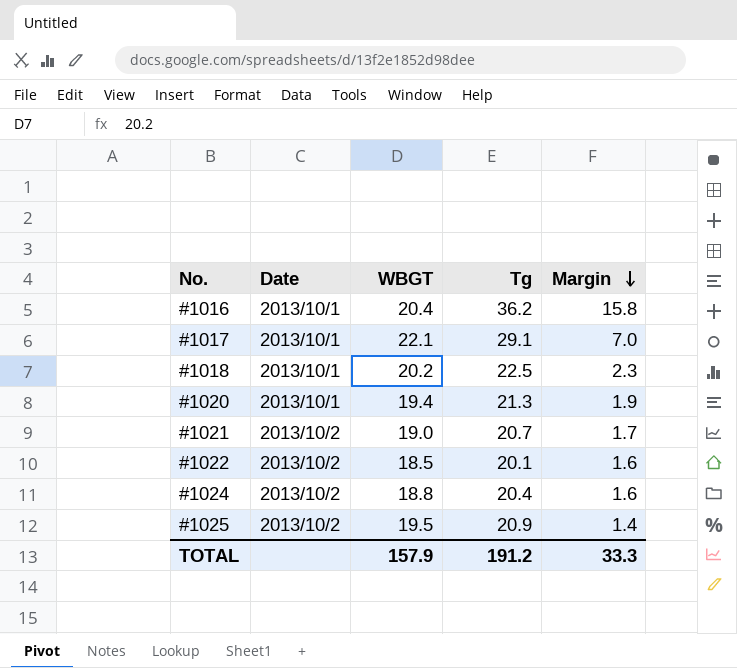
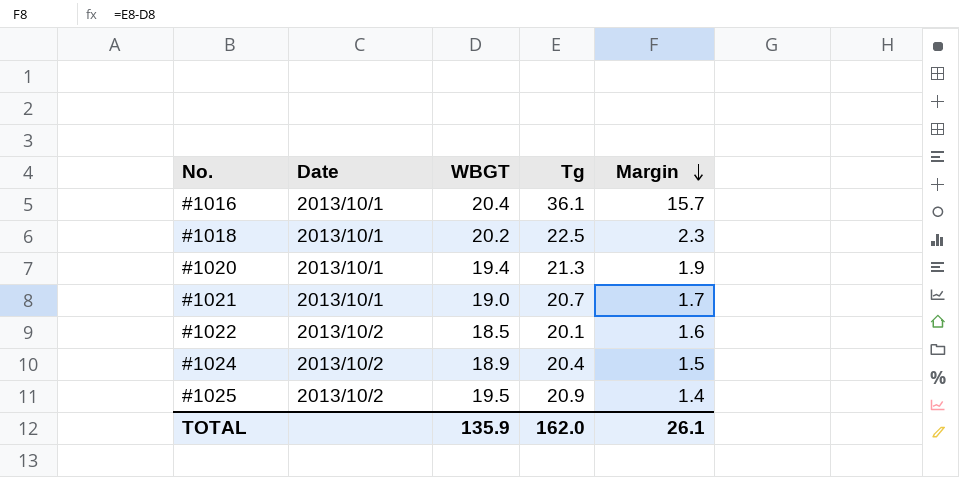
row #1017: 2013/10/1 | 22.1 | 29.1 | 7.0 -> none
#1016 | Tg: 36.2 -> 36.1
#1016 | Margin: 15.8 -> 15.7
#1021 | Date: 2013/10/2 -> 2013/10/1
#1024 | WBGT: 18.8 -> 18.9
#1024 | Margin: 1.6 -> 1.5
TOTAL | WBGT: 157.9 -> 135.9
TOTAL | Tg: 191.2 -> 162.0
TOTAL | Margin: 33.3 -> 26.1

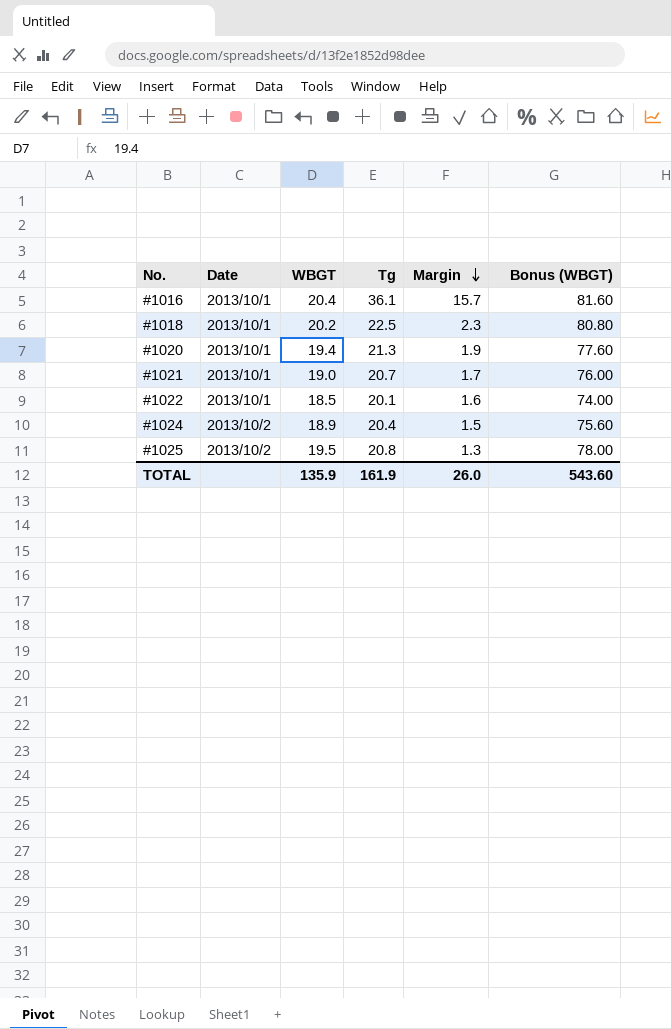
column Bonus (WBGT) | formula: none -> [WBGT] * 4
#1022 | Date: 2013/10/2 -> 2013/10/1
#1025 | Tg: 20.9 -> 20.8
#1025 | Margin: 1.4 -> 1.3
TOTAL | Tg: 162.0 -> 161.9
TOTAL | Margin: 26.1 -> 26.0

